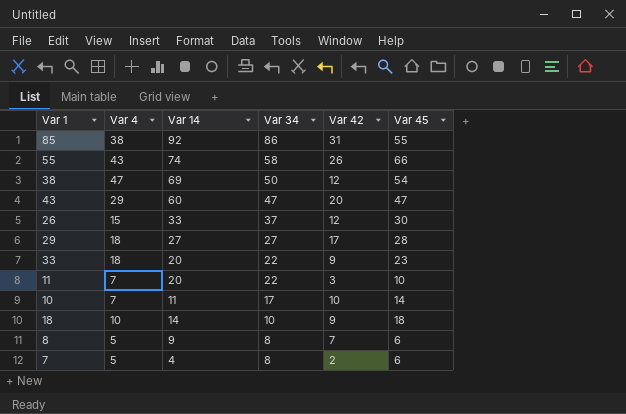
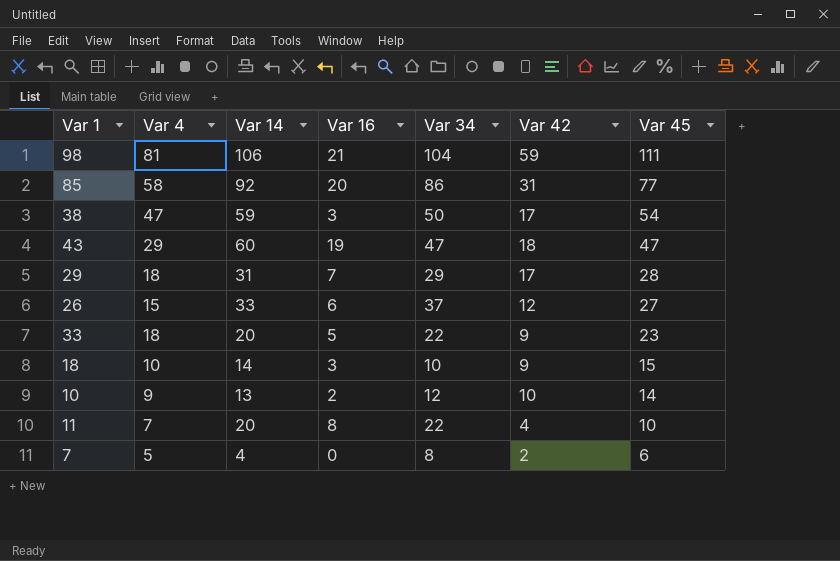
row order: Var 34 descending -> Var 45 descending
column Var 16 | position: none -> 4
row 55: 43 | 74 | 58 | 26 | 66 -> none
row 8: 5 | 9 | 8 | 7 | 6 -> none
row 98: none -> 81 | 106 | 21 | 104 | 59 | 111
85 | Var 4: 38 -> 58
85 | Var 45: 55 -> 77
38 | Var 14: 69 -> 59
38 | Var 42: 12 -> 17
43 | Var 42: 20 -> 18
29 | Var 14: 27 -> 31
29 | Var 34: 27 -> 29
26 | Var 45: 30 -> 27
18 | Var 45: 18 -> 15
10 | Var 4: 7 -> 9
10 | Var 14: 11 -> 13
10 | Var 34: 17 -> 12
11 | Var 42: 3 -> 4

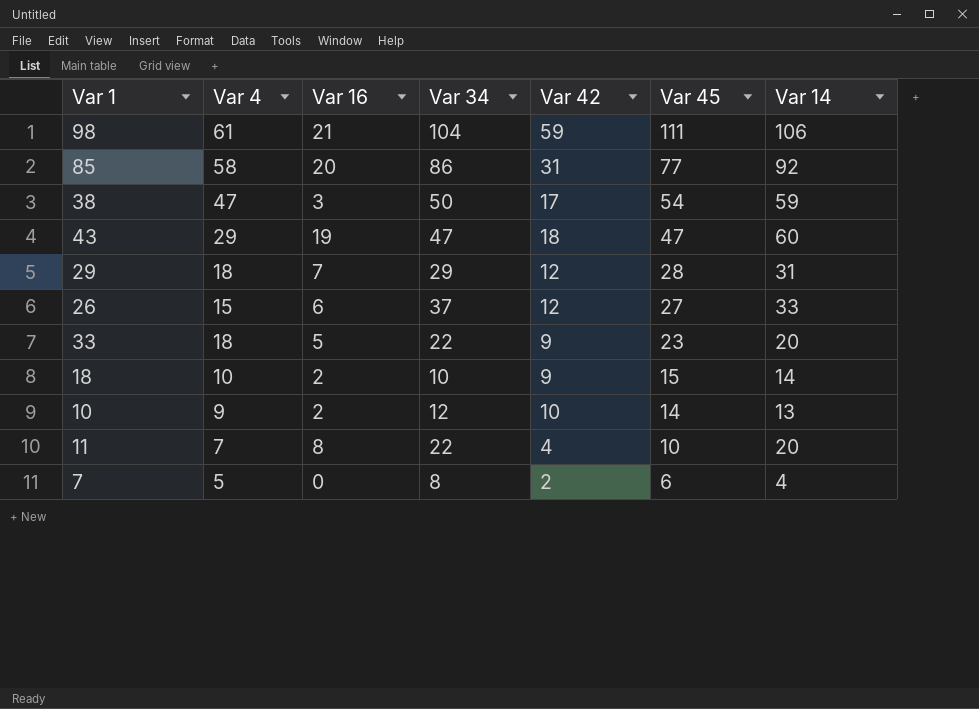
column Var 14 | position: 3 -> 7
98 | Var 4: 81 -> 61
29 | Var 42: 17 -> 12
18 | Var 16: 3 -> 2

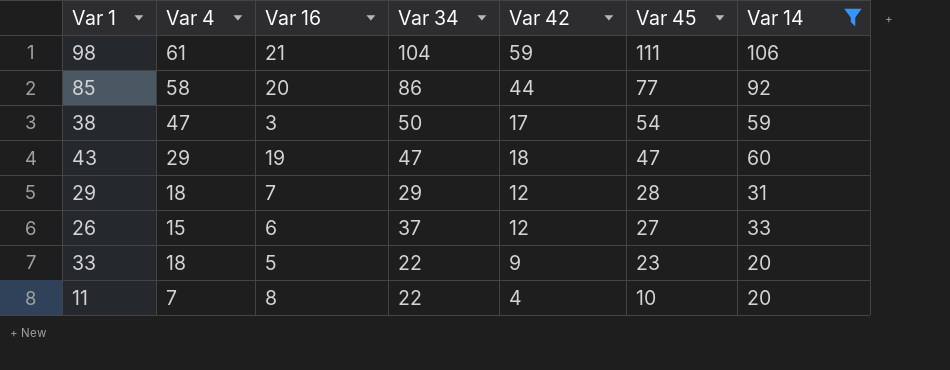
filter: none -> Var 14 >= 20
85 | Var 42: 31 -> 44

